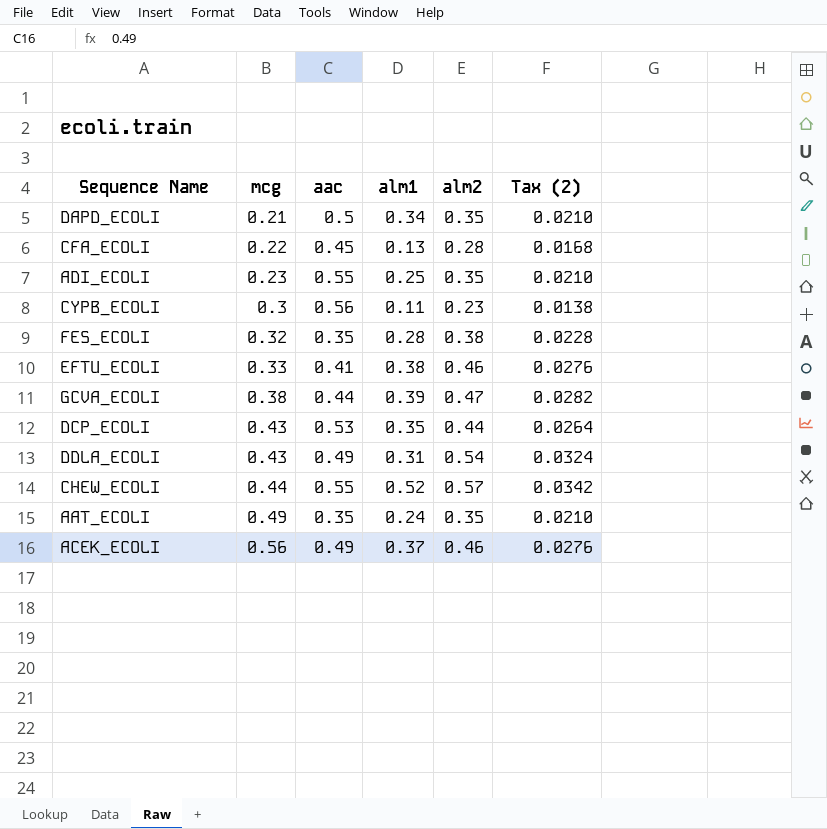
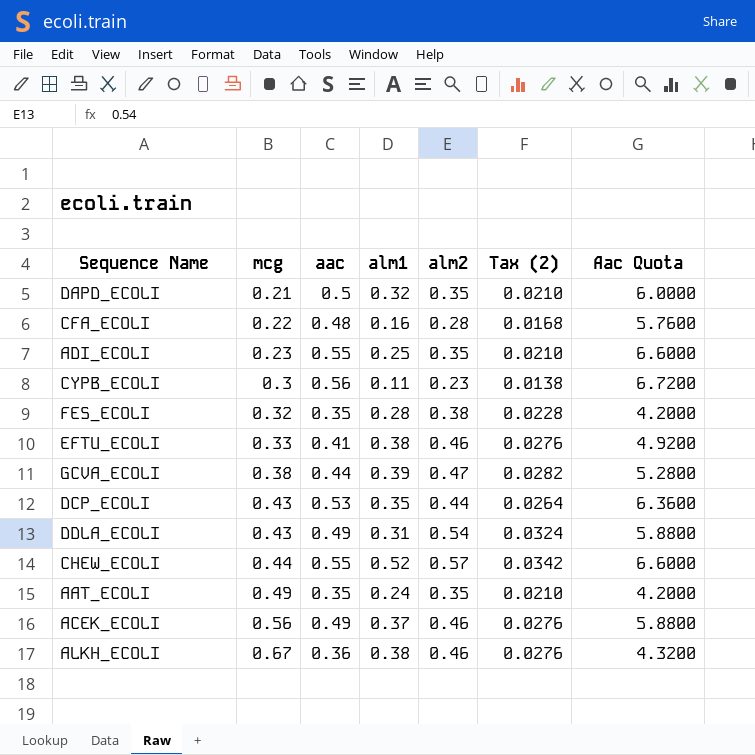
column Aac Quota | formula: none -> [aac] * 12
DAPD_ECOLI | alm1: 0.34 -> 0.32
CFA_ECOLI | aac: 0.45 -> 0.48
CFA_ECOLI | alm1: 0.13 -> 0.16
row ALKH_ECOLI: none -> 0.67 | 0.36 | 0.38 | 0.46 | 0.0276 | 4.3200

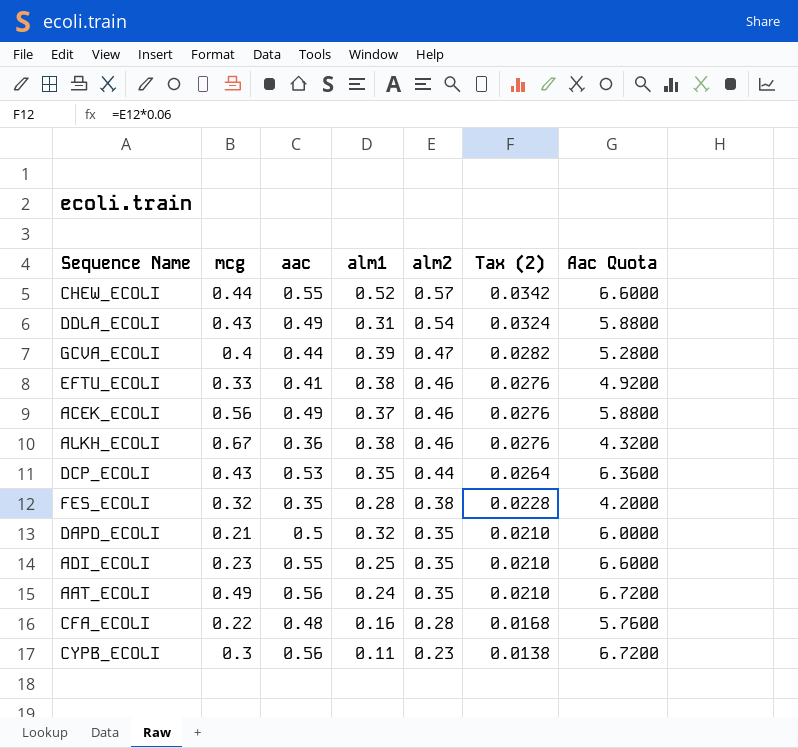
row order: mcg ascending -> alm2 descending
GCVA_ECOLI | mcg: 0.38 -> 0.4
AAT_ECOLI | aac: 0.35 -> 0.56
AAT_ECOLI | Aac Quota: 4.2000 -> 6.7200

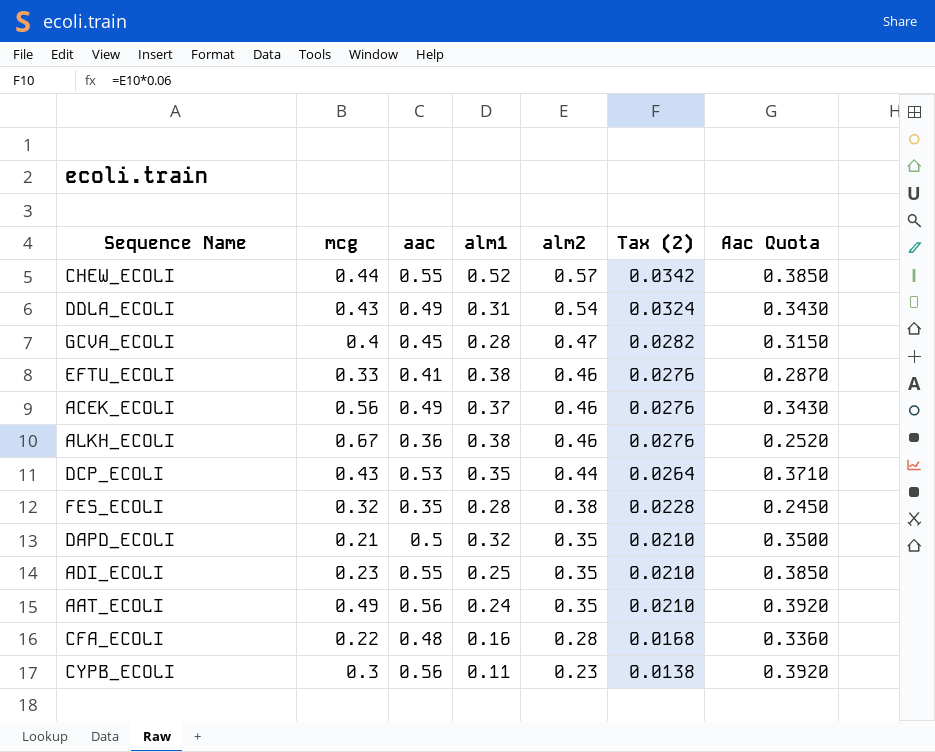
column Aac Quota | formula: [aac] * 12 -> [aac] * 0.7
GCVA_ECOLI | aac: 0.44 -> 0.45
GCVA_ECOLI | alm1: 0.39 -> 0.28

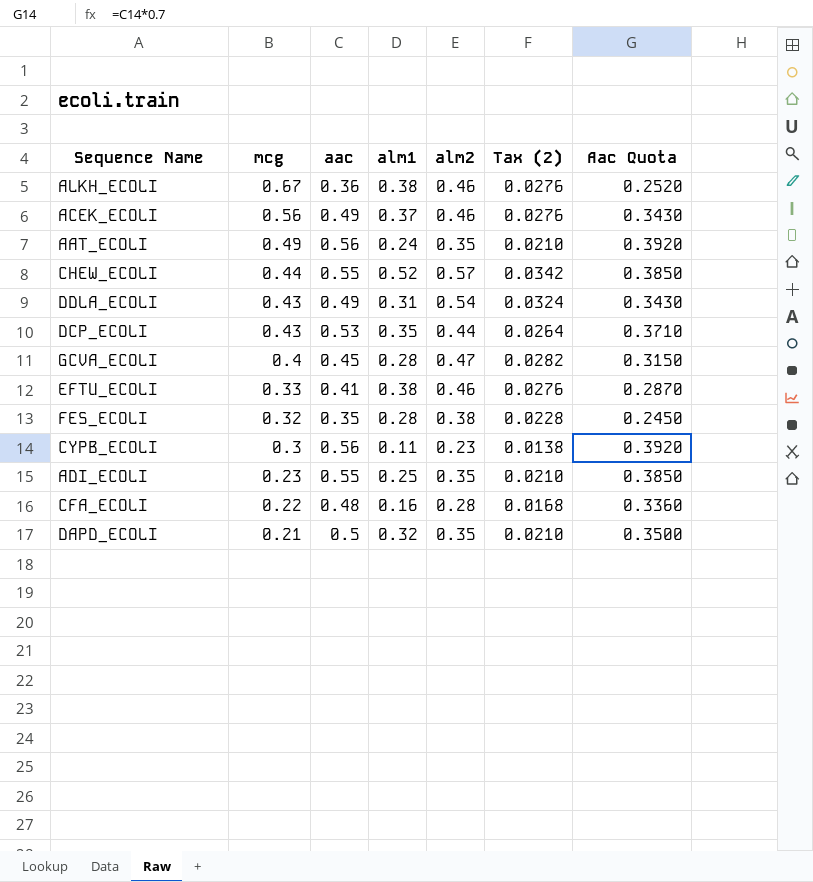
row order: alm2 descending -> mcg descending

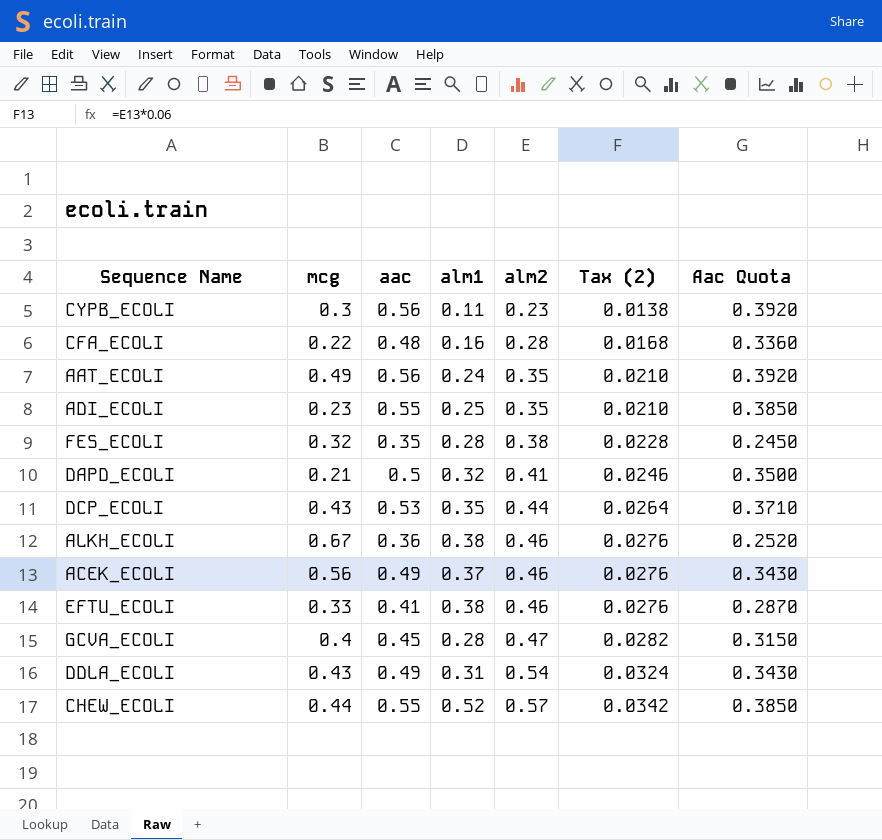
row order: mcg descending -> alm2 ascending
DAPD_ECOLI | alm2: 0.35 -> 0.41
DAPD_ECOLI | Tax (2): 0.0210 -> 0.0246

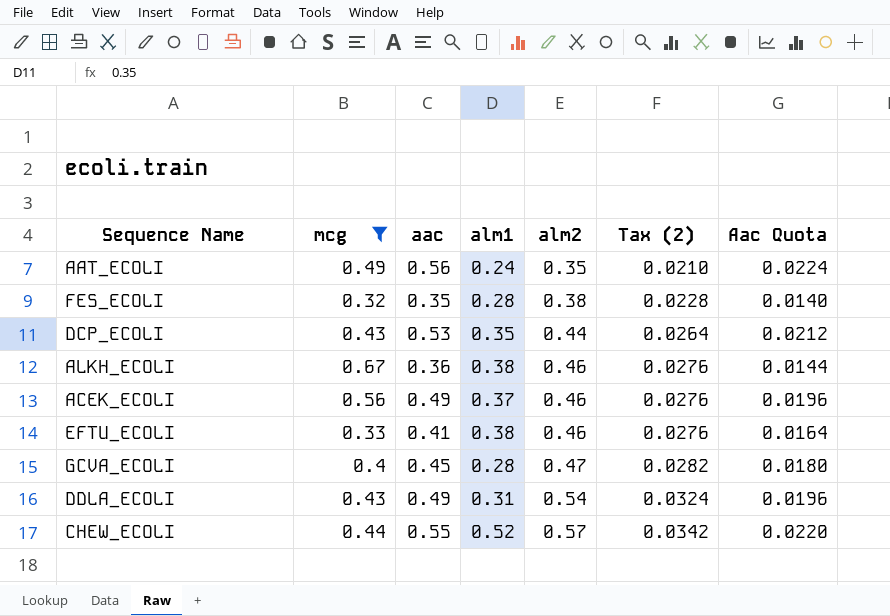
filter: none -> mcg >= 0.32
column Aac Quota | formula: [aac] * 0.7 -> [aac] * 0.04

